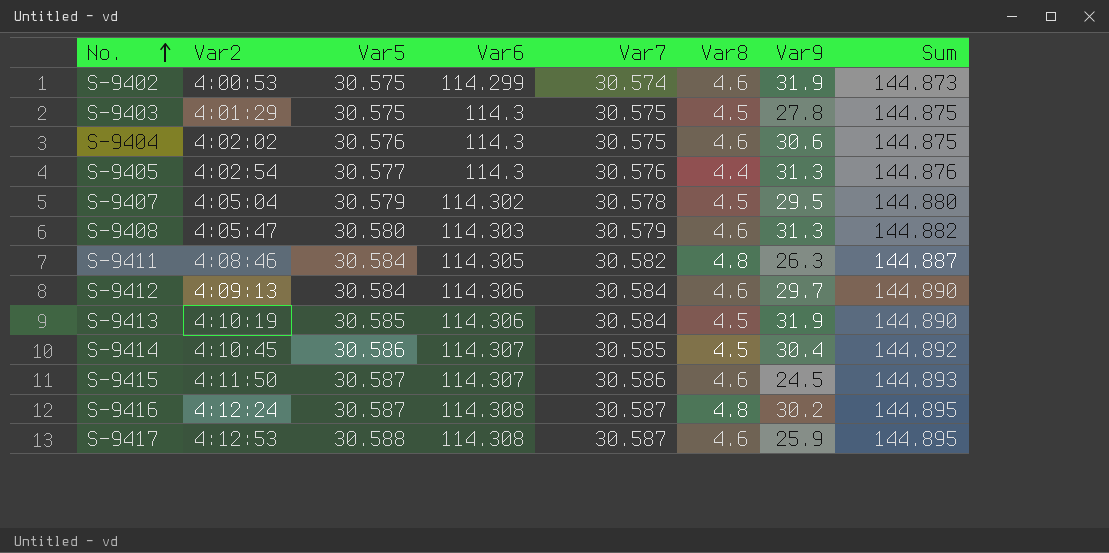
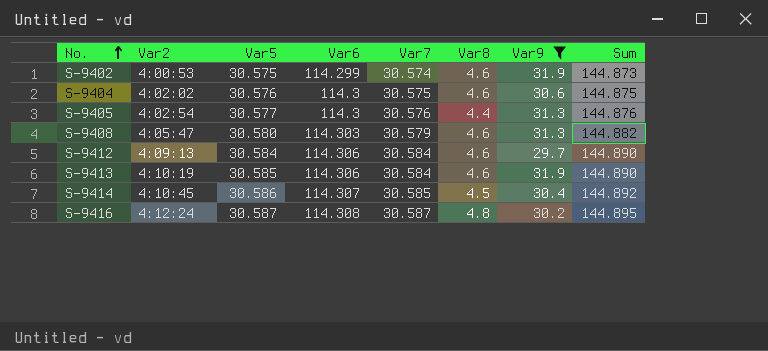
filter: none -> Var9 >= 29.7
S-9413 | Var8: 4.5 -> 4.6

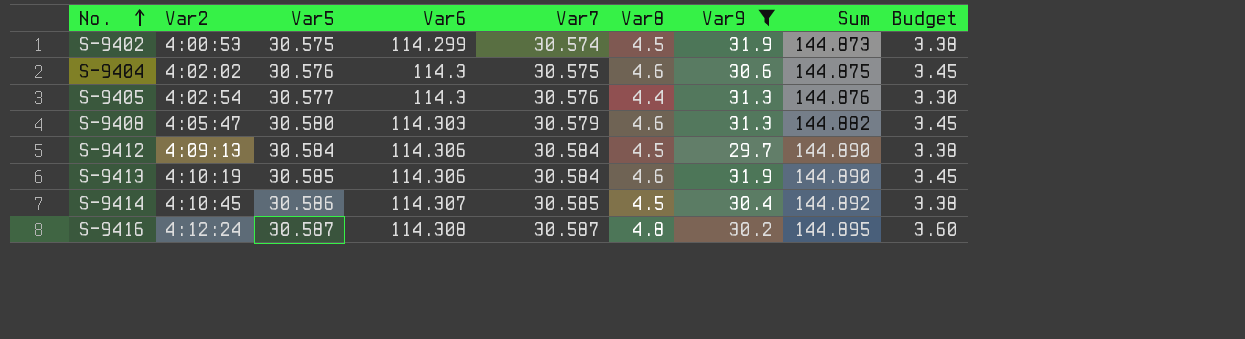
column Budget | formula: none -> [Var8] * 0.75
S-9402 | Var8: 4.6 -> 4.5
S-9412 | Var8: 4.6 -> 4.5

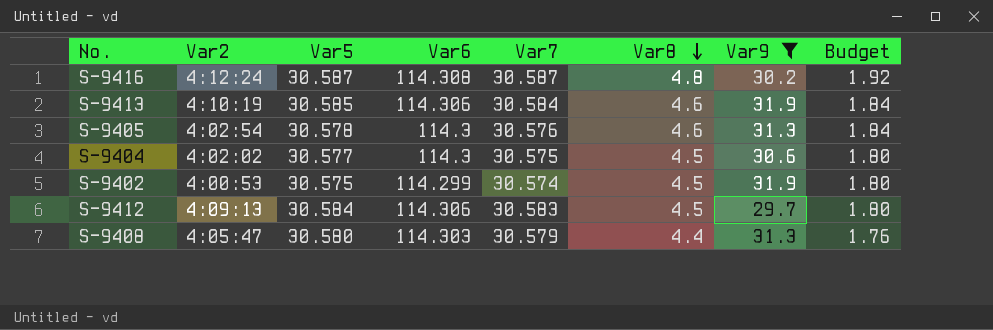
row order: No. ascending -> Var8 descending
column Sum | formula: [Var6] + [Var7] -> none
column Budget | formula: [Var8] * 0.75 -> [Var8] * 0.4
row S-9414: 4:10:45 | 30.586 | 114.307 | 30.585 | 4.5 | 30.4 | 144.892 | 3.38 -> none
S-9405 | Var5: 30.577 -> 30.578
S-9405 | Var8: 4.4 -> 4.6
S-9404 | Var5: 30.576 -> 30.577
S-9404 | Var8: 4.6 -> 4.5
S-9412 | Var7: 30.584 -> 30.583
S-9408 | Var8: 4.6 -> 4.4

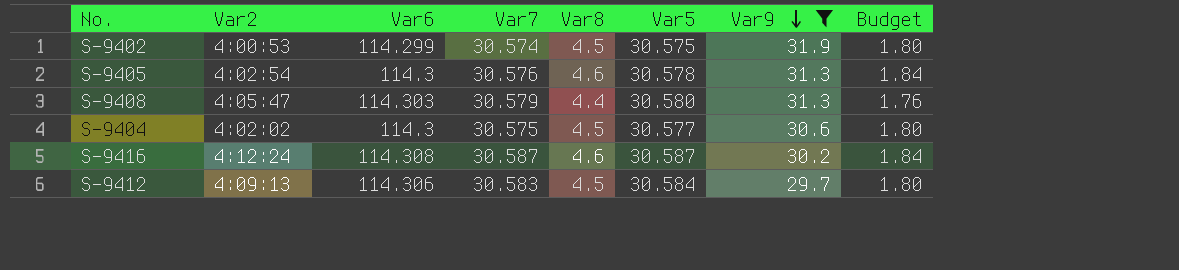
row order: Var8 descending -> Var9 descending
column Var5 | position: 3 -> 6
row S-9413: 4:10:19 | 30.585 | 114.306 | 30.584 | 4.6 | 31.9 | 1.84 -> none
S-9416 | Var8: 4.8 -> 4.6
S-9416 | Budget: 1.92 -> 1.84

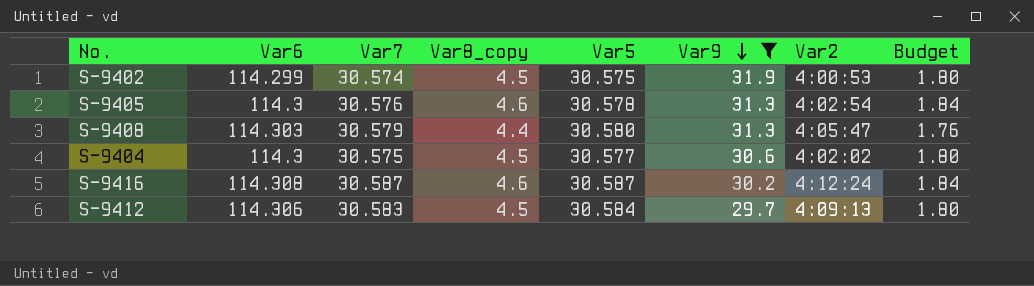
column name: Var8 -> Var8_copy
column Var2 | position: 2 -> 7

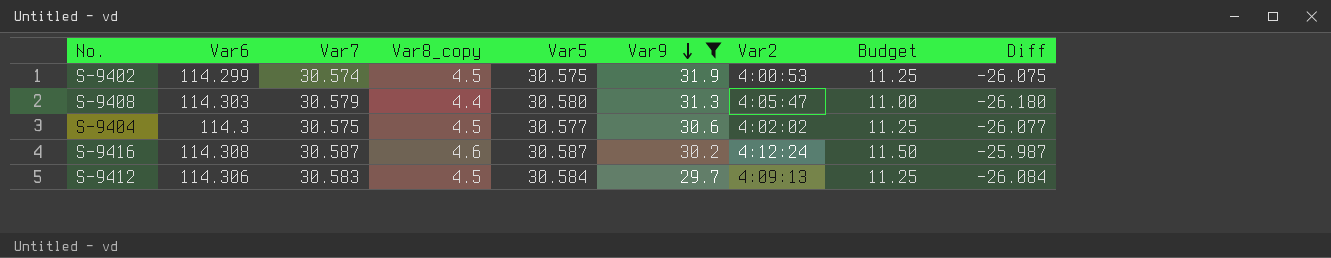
column Budget | formula: [Var8_copy] * 0.4 -> [Var8_copy] * 2.5
column Diff | formula: none -> [Var8_copy] - [Var5]
row S-9405: 114.3 | 30.576 | 4.6 | 30.578 | 31.3 | 4:02:54 | 1.84 -> none

